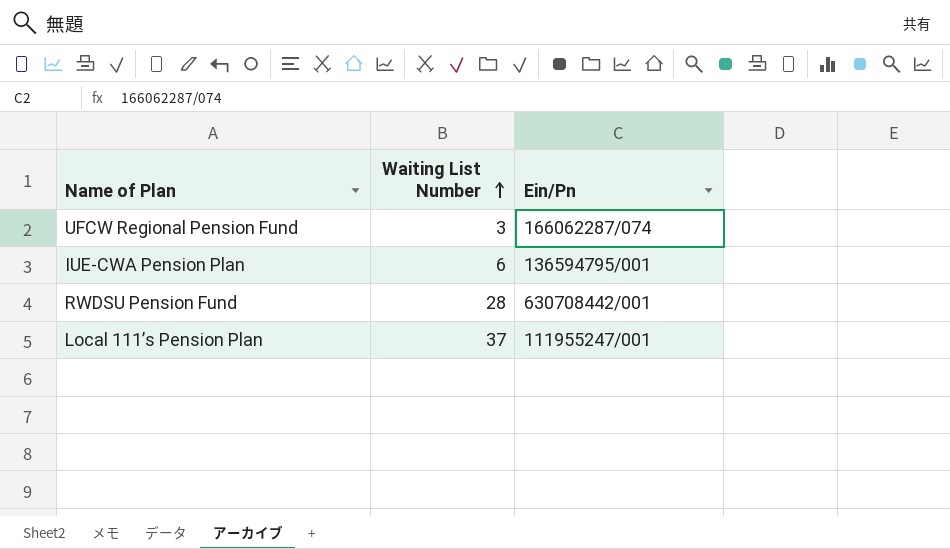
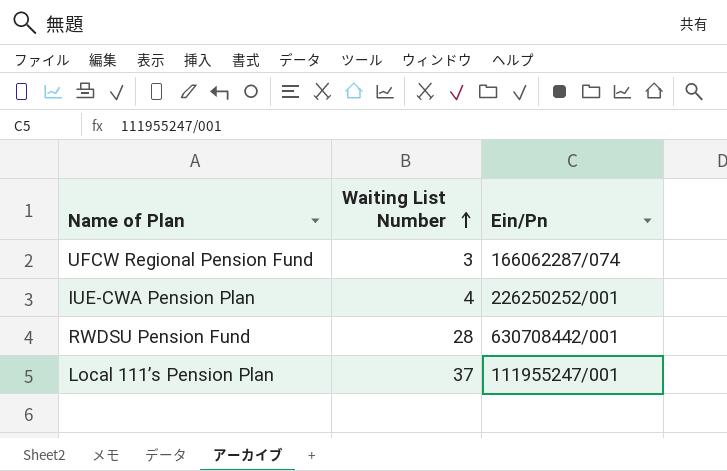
IUE-CWA Pension Plan | Waiting List Number: 6 -> 4
IUE-CWA Pension Plan | Ein/Pn: 136594795/001 -> 226250252/001

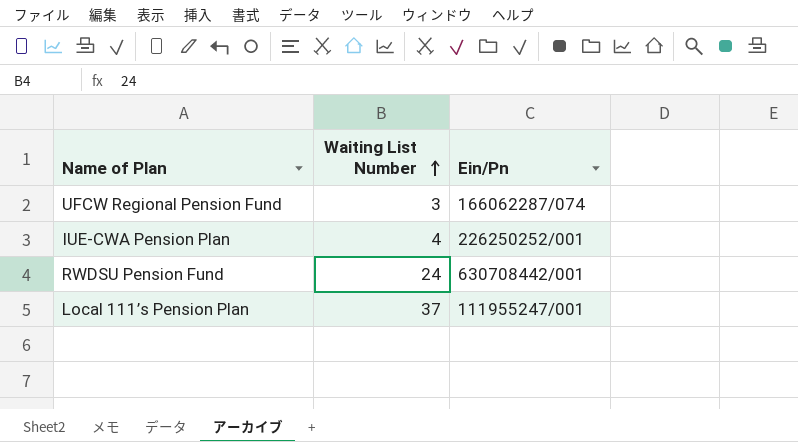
RWDSU Pension Fund | Waiting List Number: 28 -> 24

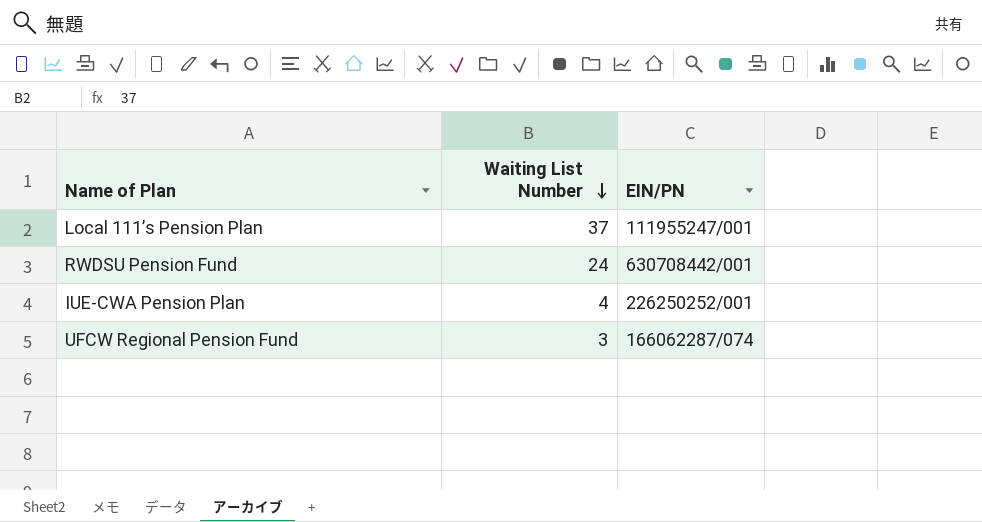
row order: Waiting List Number ascending -> Waiting List Number descending
column name: Ein/Pn -> EIN/PN

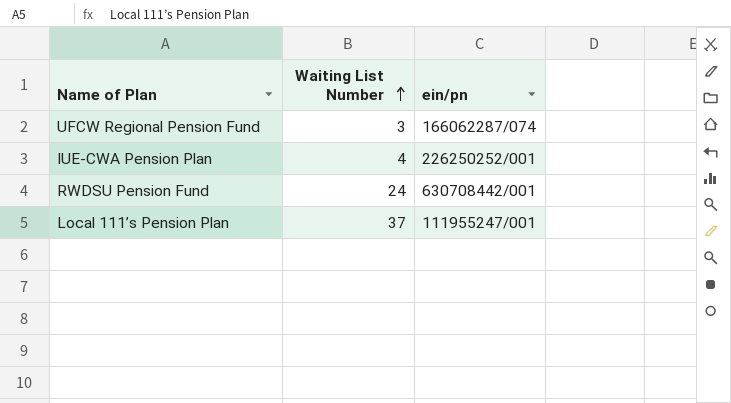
row order: Waiting List Number descending -> Waiting List Number ascending
column name: EIN/PN -> ein/pn

